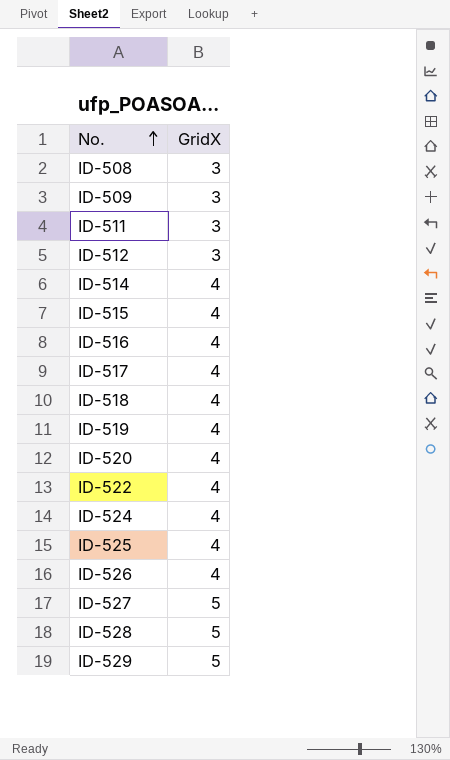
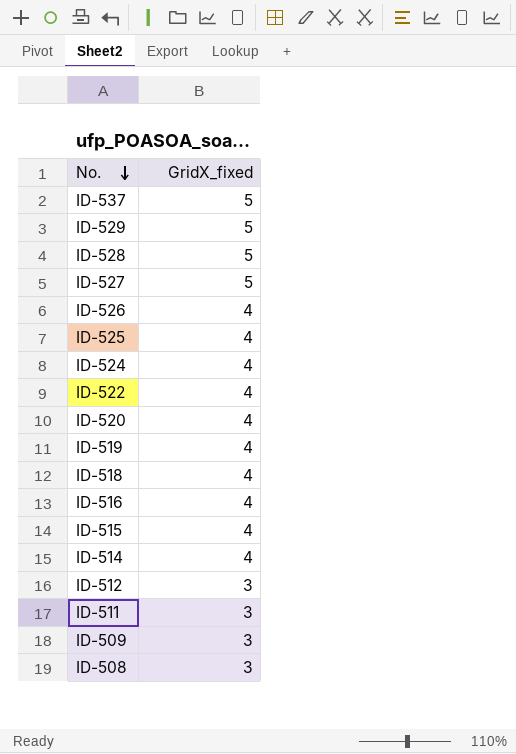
row order: No. ascending -> No. descending
column name: GridX -> GridX_fixed
row ID-517: 4 -> none
row ID-537: none -> 5

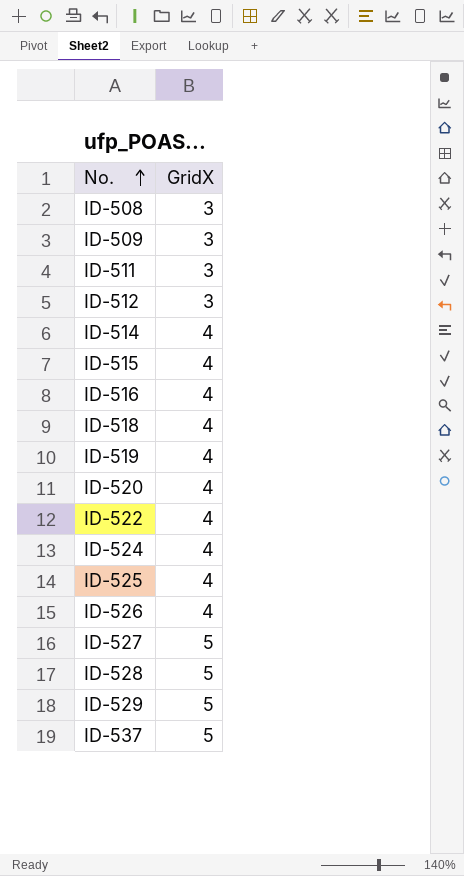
row order: No. descending -> No. ascending
column name: GridX_fixed -> GridX

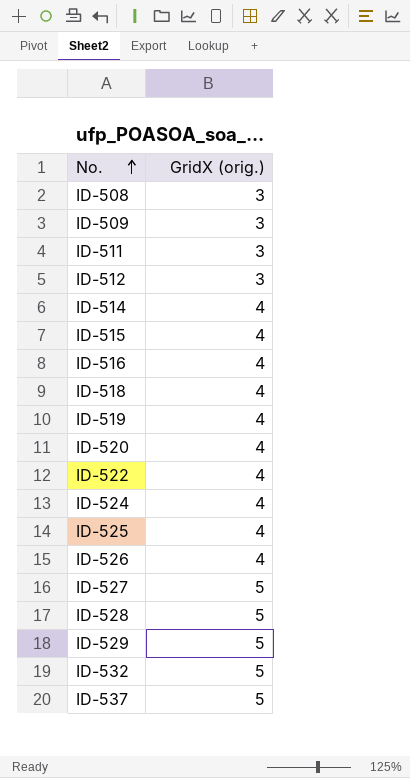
column name: GridX -> GridX (orig.)
row ID-532: none -> 5

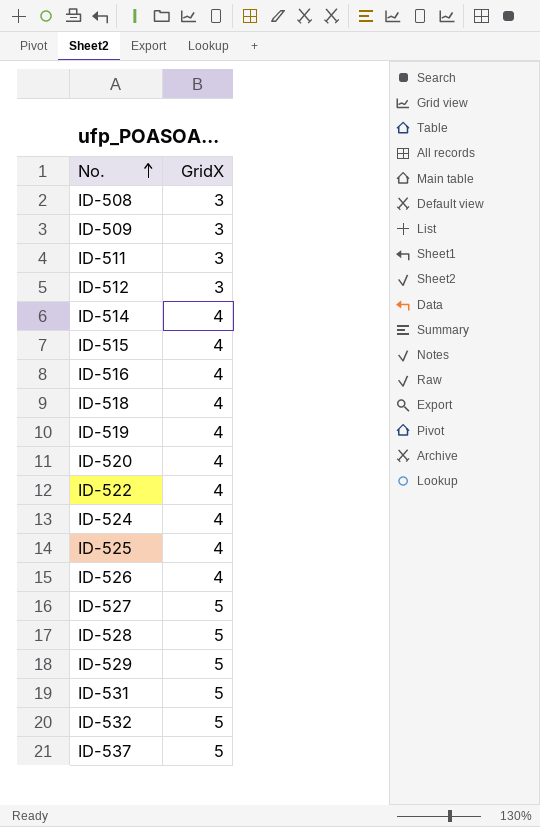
column name: GridX (orig.) -> GridX
row ID-531: none -> 5

